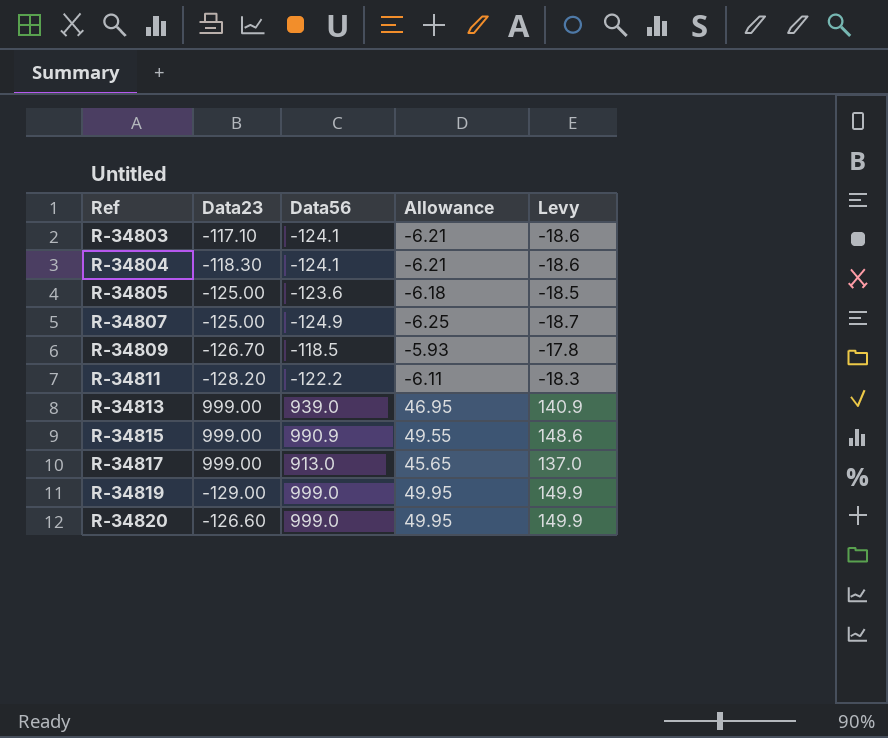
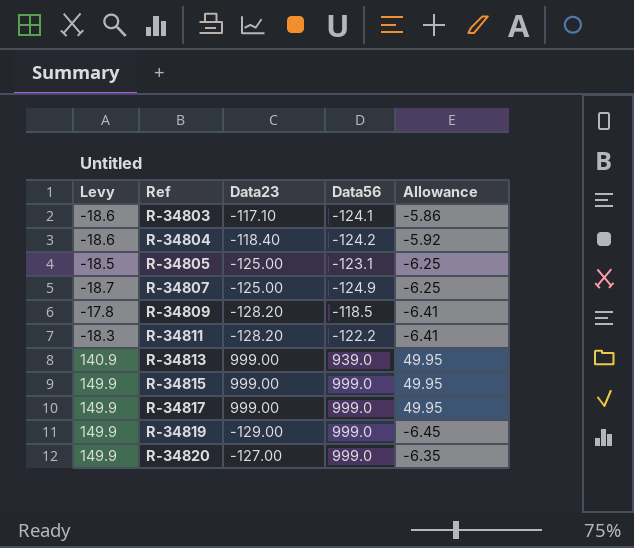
column Levy | position: 5 -> 1
column Allowance | formula: [Data56] * 0.05 -> [Data23] * 0.05
R-34804 | Data23: -118.30 -> -118.40
R-34804 | Data56: -124.1 -> -124.2
R-34805 | Data56: -123.6 -> -123.1
R-34809 | Data23: -126.70 -> -128.20
R-34815 | Levy: 148.6 -> 149.9
R-34815 | Data56: 990.9 -> 999.0
R-34817 | Levy: 137.0 -> 149.9
R-34817 | Data56: 913.0 -> 999.0
R-34820 | Data23: -126.60 -> -127.00

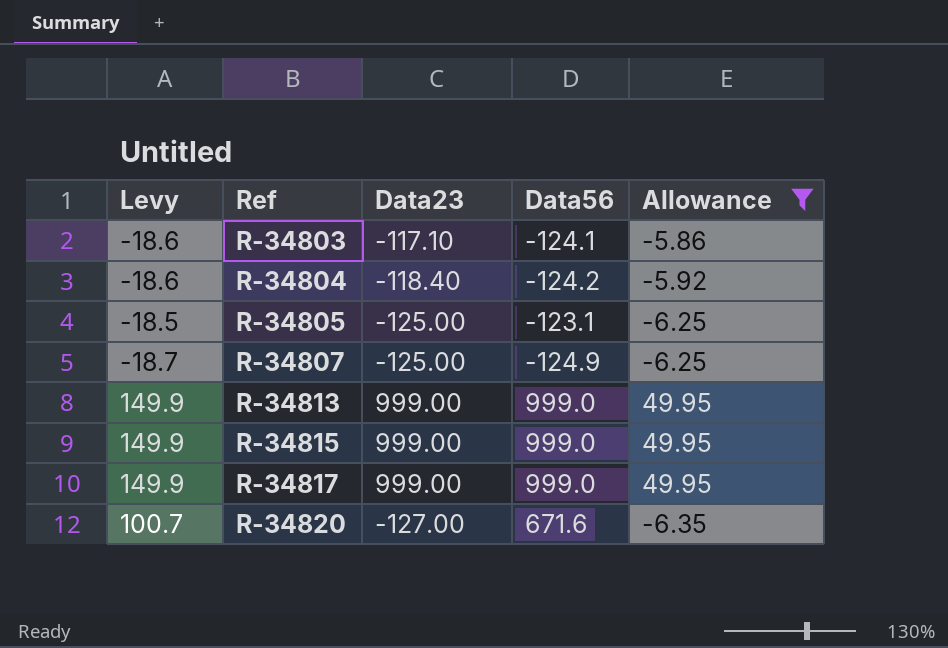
filter: none -> Allowance >= -6.35
R-34813 | Levy: 140.9 -> 149.9
R-34813 | Data56: 939.0 -> 999.0
R-34820 | Levy: 149.9 -> 100.7
R-34820 | Data56: 999.0 -> 671.6

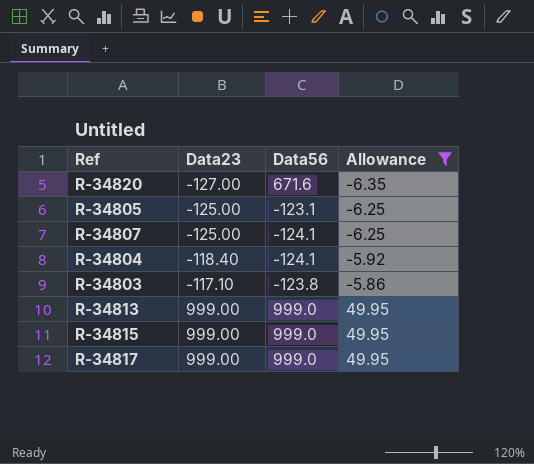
row order: Ref ascending -> Data23 ascending
column Levy | formula: [Data56] * 0.15 -> none
R-34807 | Data56: -124.9 -> -124.1
R-34804 | Data56: -124.2 -> -124.1
R-34803 | Data56: -124.1 -> -123.8

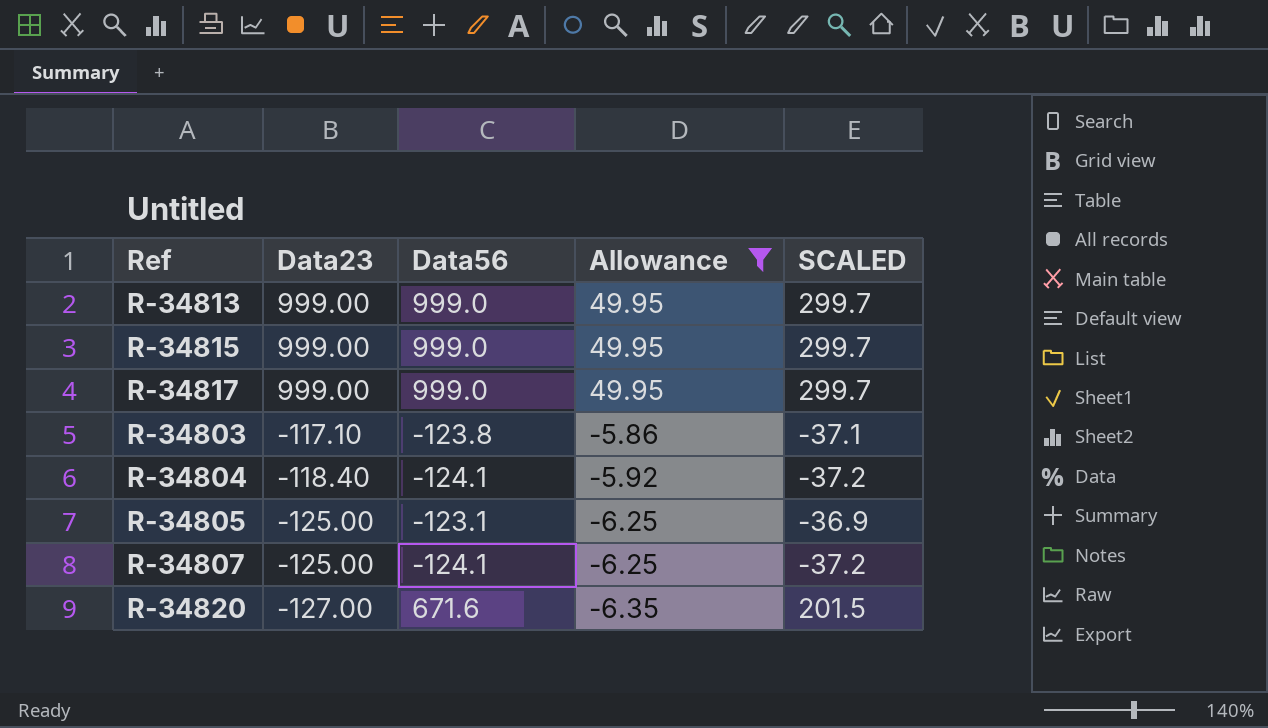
row order: Data23 ascending -> Data23 descending
column SCALED | formula: none -> [Data56] * 0.3

